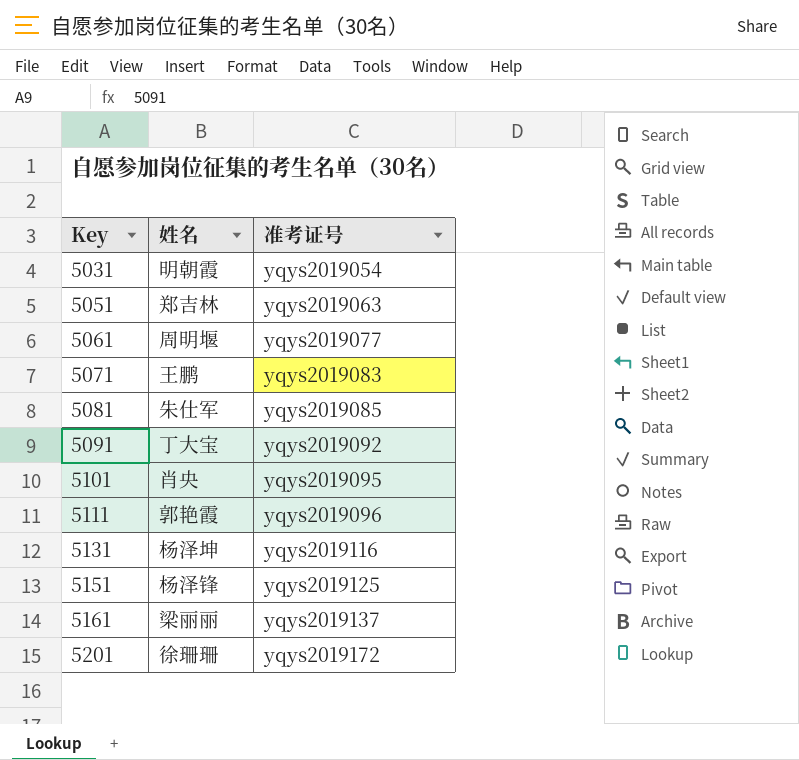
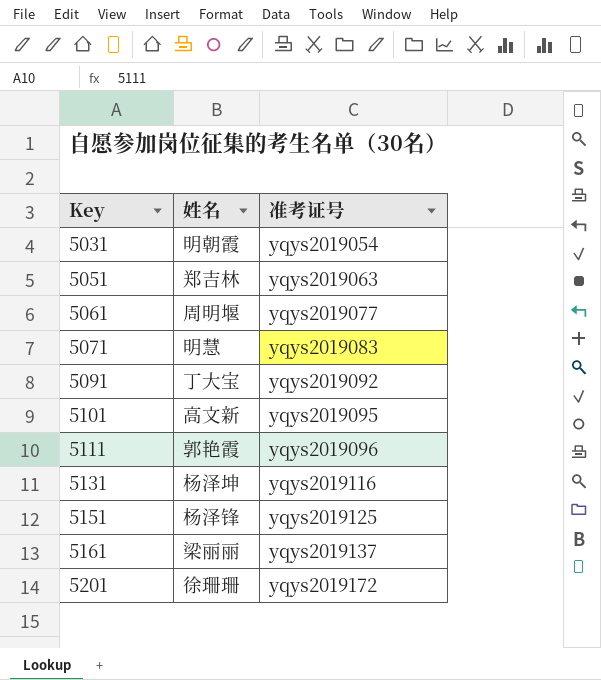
row 5081: 朱仕军 | yqys2019085 -> none
5071 | 姓名: 王鹏 -> 明慧
5101 | 姓名: 肖央 -> 高文新

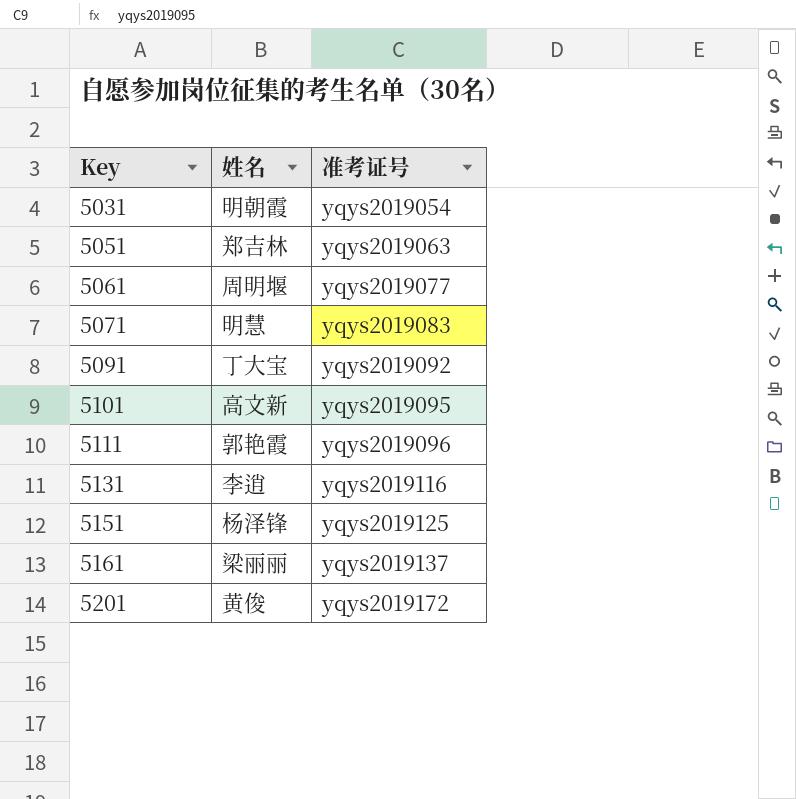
5131 | 姓名: 杨泽坤 -> 李逍
5201 | 姓名: 徐珊珊 -> 黄俊

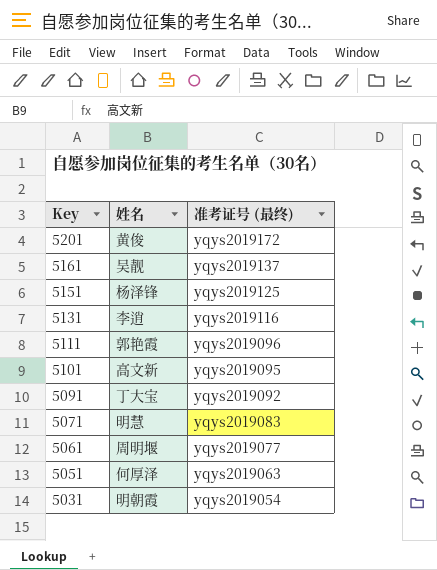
row order: Key ascending -> Key descending
column name: 准考证号 -> 准考证号 (最终)
5161 | 姓名: 梁丽丽 -> 吴靓
5051 | 姓名: 郑吉林 -> 何厚泽

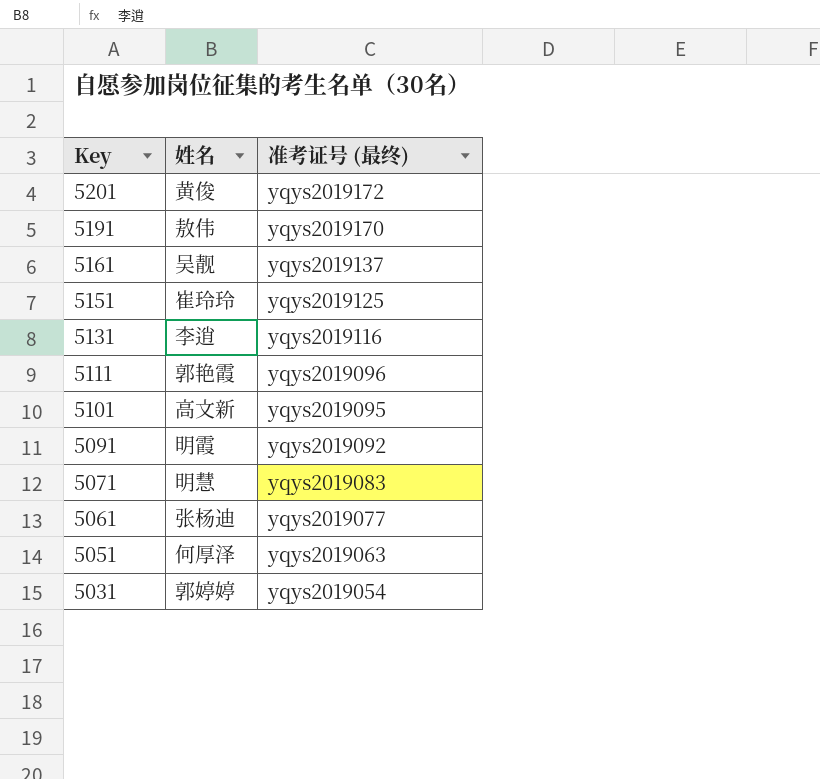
row 5191: none -> 敖伟 | yqys2019170
5151 | 姓名: 杨泽锋 -> 崔玲玲
5091 | 姓名: 丁大宝 -> 明霞
5061 | 姓名: 周明堰 -> 张杨迪
5031 | 姓名: 明朝霞 -> 郭婷婷

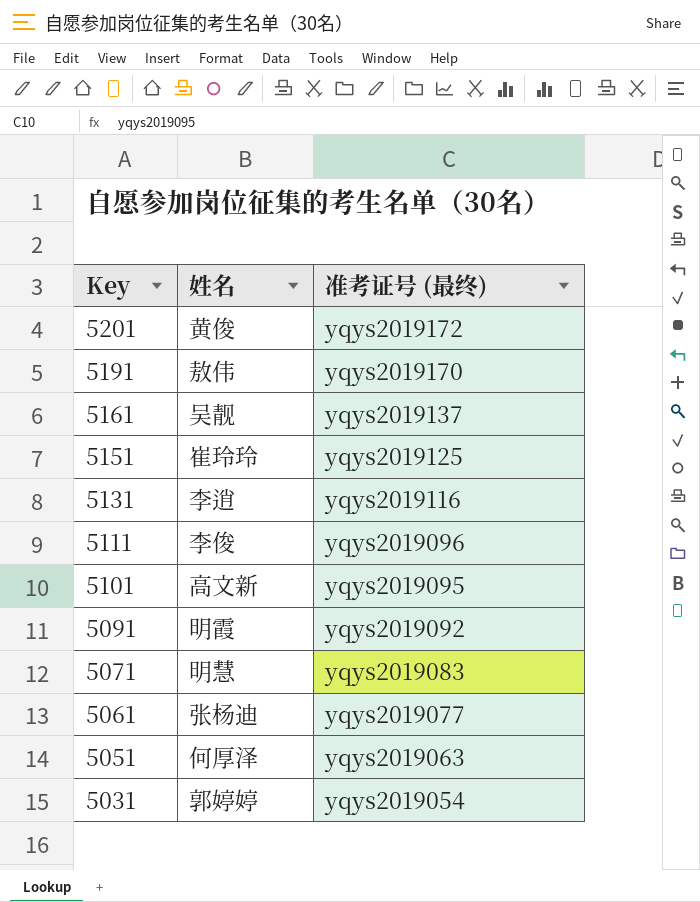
5111 | 姓名: 郭艳霞 -> 李俊

